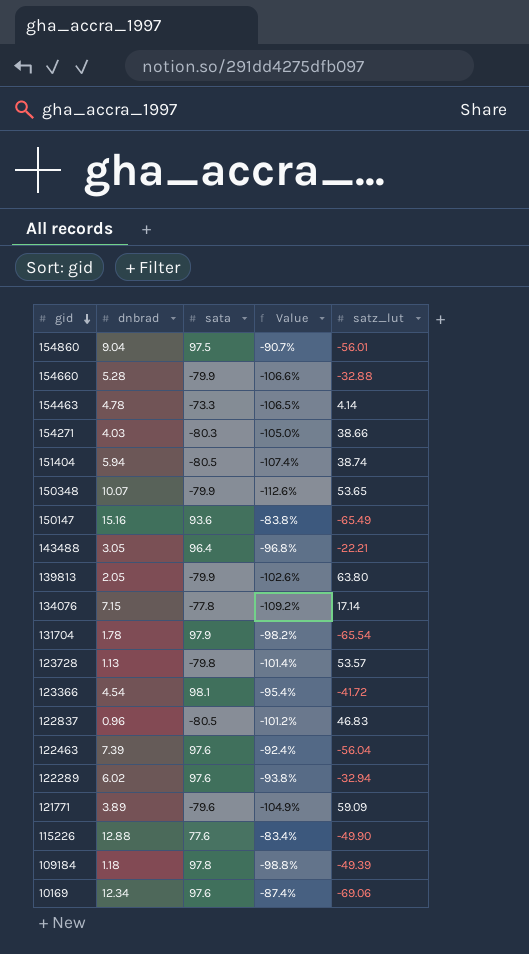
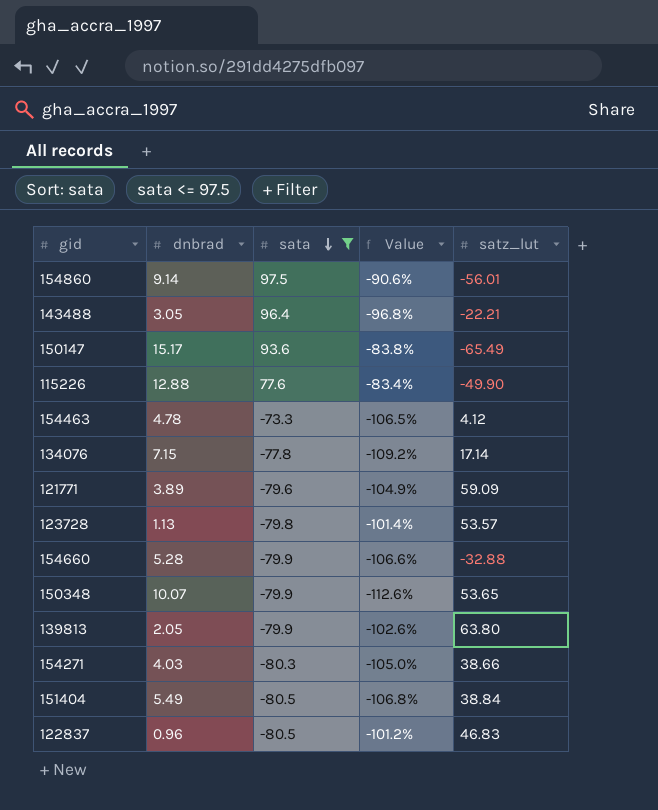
filter: none -> sata <= 97.5
row order: gid descending -> sata descending
154860 | dnbrad: 9.04 -> 9.14
154860 | Value: -90.7% -> -90.6%
150147 | dnbrad: 15.16 -> 15.17
154463 | satz_lut: 4.14 -> 4.12
151404 | dnbrad: 5.94 -> 5.49
151404 | Value: -107.4% -> -106.8%
151404 | satz_lut: 38.74 -> 38.84

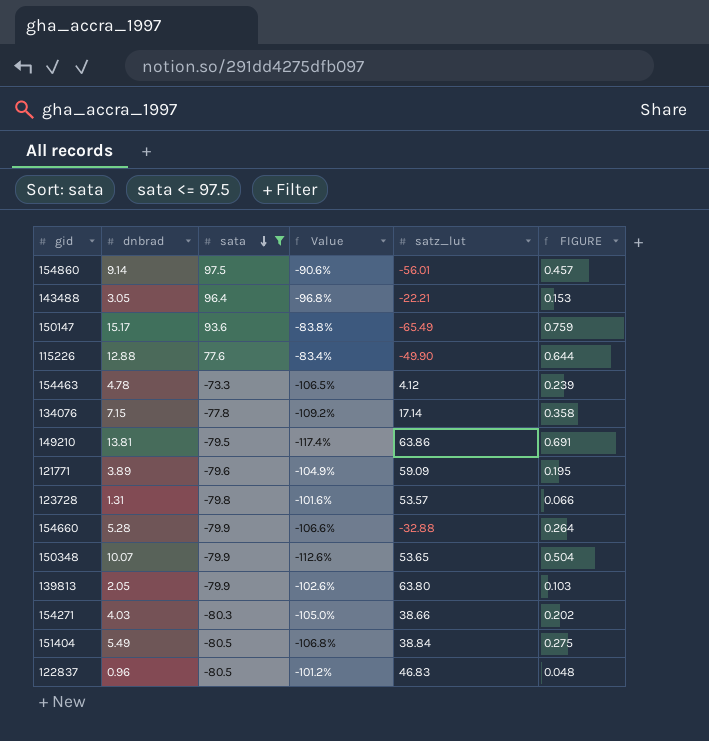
column FIGURE | formula: none -> [dnbrad] * 0.05
row 149210: none -> 13.81 | -79.5 | -117.4% | 63.86 | 0.691
123728 | dnbrad: 1.13 -> 1.31
123728 | Value: -101.4% -> -101.6%

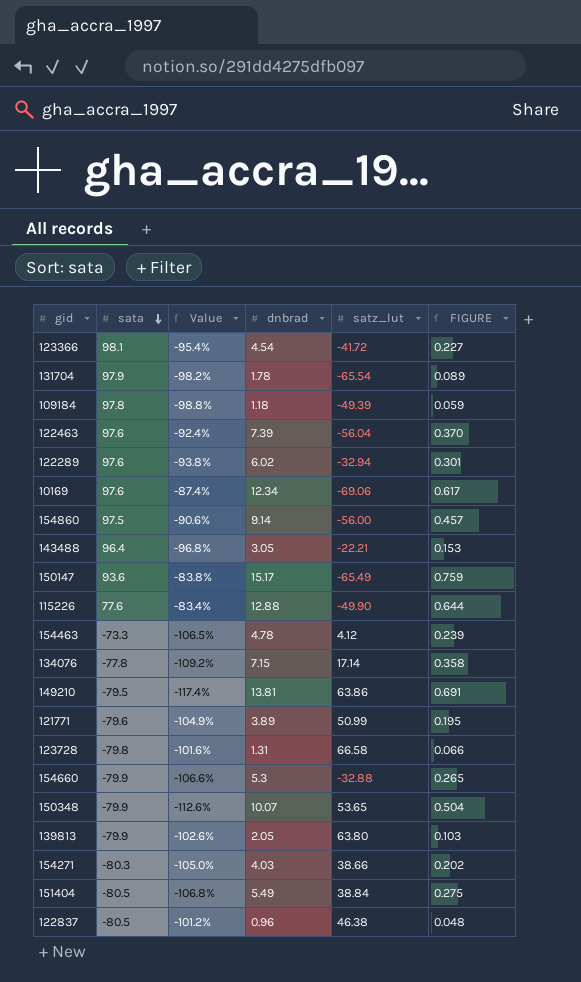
filter: sata <= 97.5 -> none
column dnbrad | position: 2 -> 4
154860 | satz_lut: -56.01 -> -56.00
121771 | satz_lut: 59.09 -> 50.99
123728 | satz_lut: 53.57 -> 66.58
154660 | dnbrad: 5.28 -> 5.3
154660 | FIGURE: 0.264 -> 0.265
122837 | satz_lut: 46.83 -> 46.38

